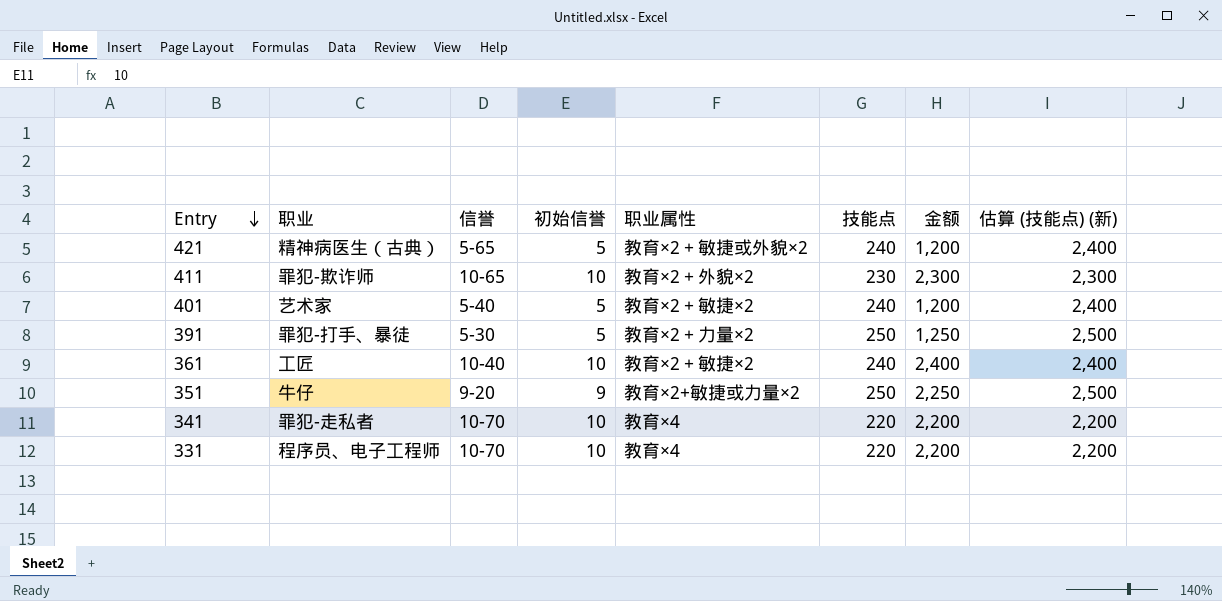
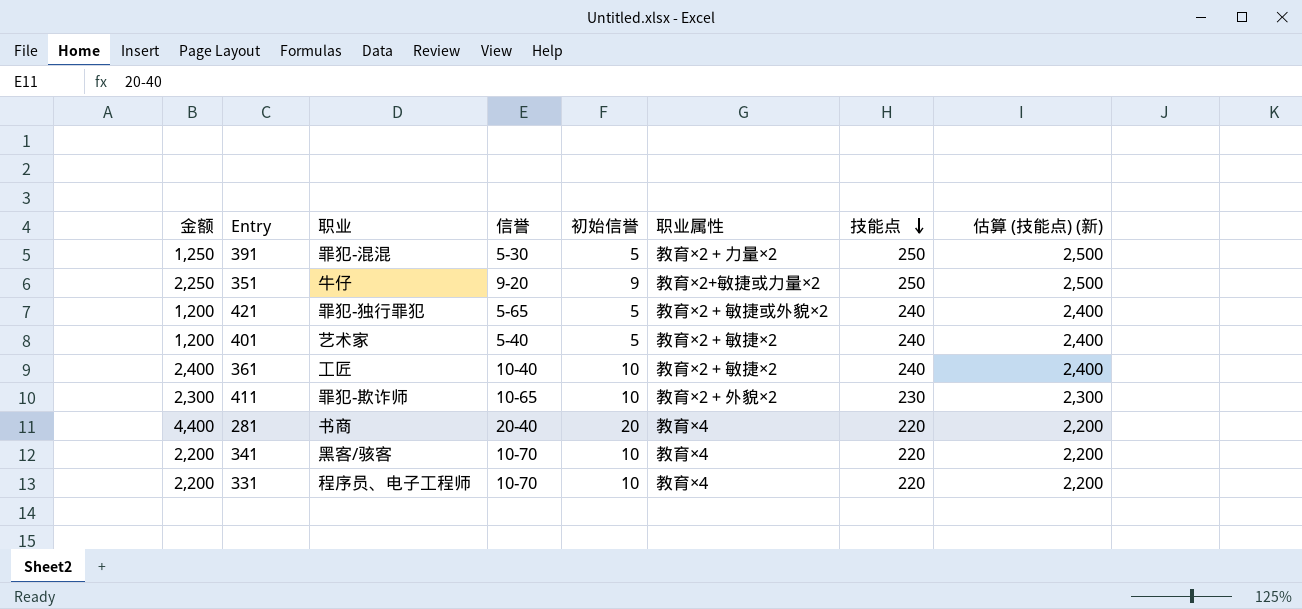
row order: Entry descending -> 技能点 descending
column 金额 | position: 7 -> 1
391 | 职业: 罪犯-打手、暴徒 -> 罪犯-混混
421 | 职业: 精神病医生（古典） -> 罪犯-独行罪犯
row 281: none -> 4,400 | 书商 | 20-40 | 20 | 教育×4 | 220 | 2,200
341 | 职业: 罪犯-走私者 -> 黑客/骇客

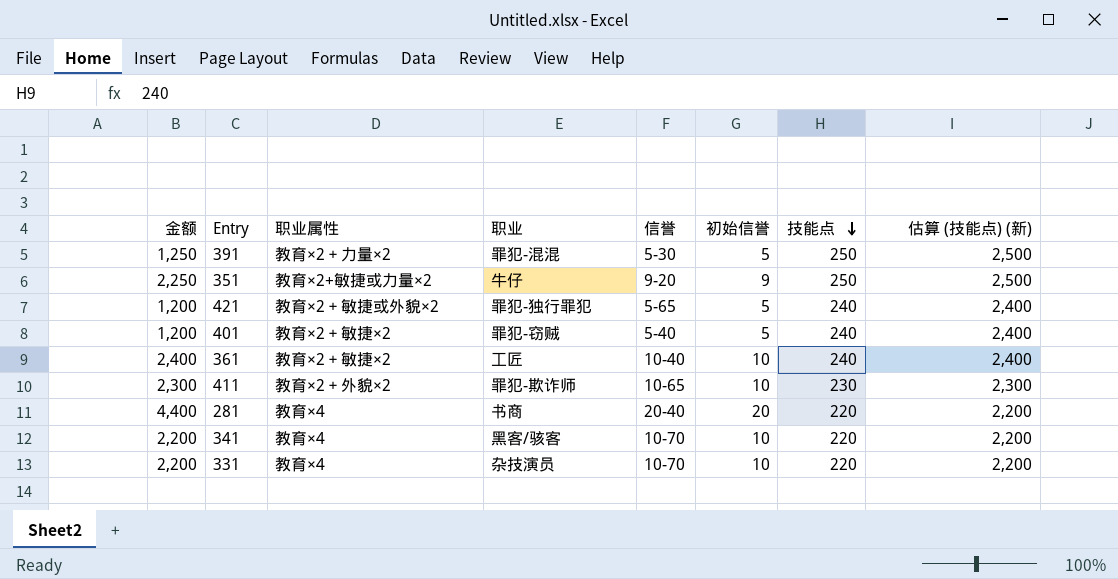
column 职业属性 | position: 6 -> 3
401 | 职业: 艺术家 -> 罪犯-窃贼
331 | 职业: 程序员、电子工程师 -> 杂技演员

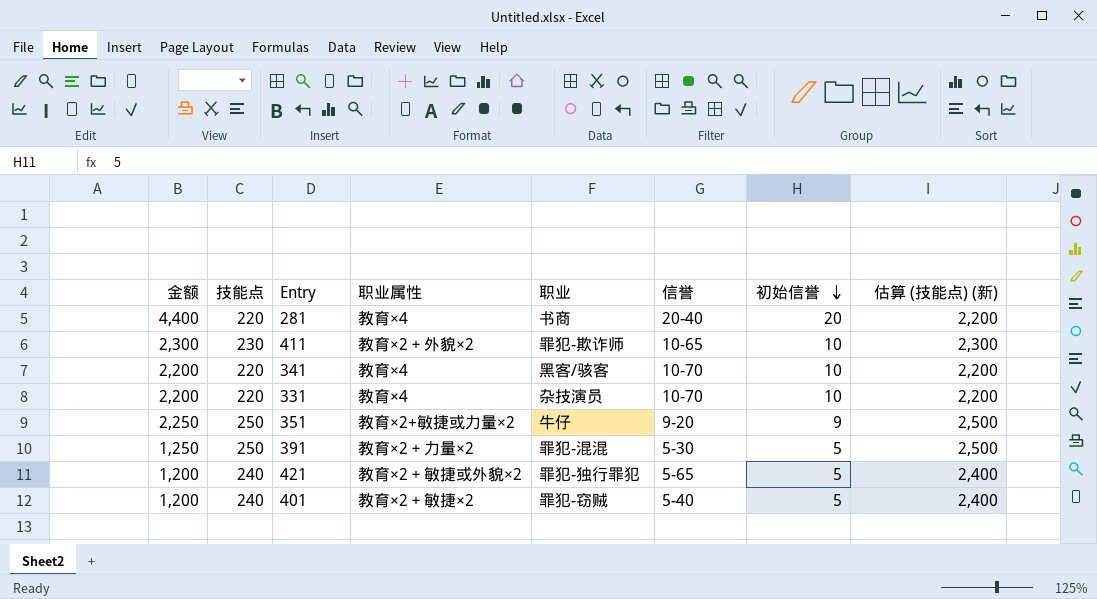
row order: 技能点 descending -> 初始信誉 descending
column 技能点 | position: 7 -> 2
row 361: 2,400 | 教育×2＋敏捷×2 | 工匠 | 10-40 | 10 | 240 | 2,400 -> none

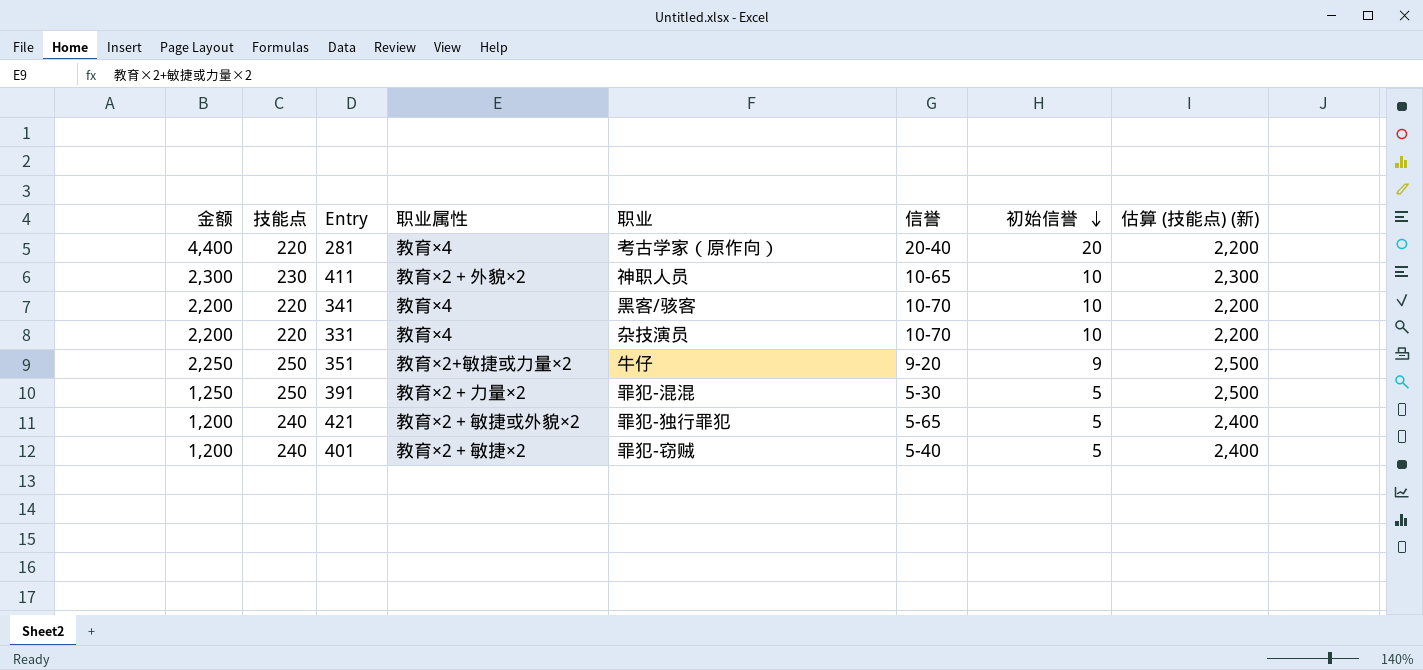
281 | 职业: 书商 -> 考古学家（原作向）
411 | 职业: 罪犯-欺诈师 -> 神职人员

